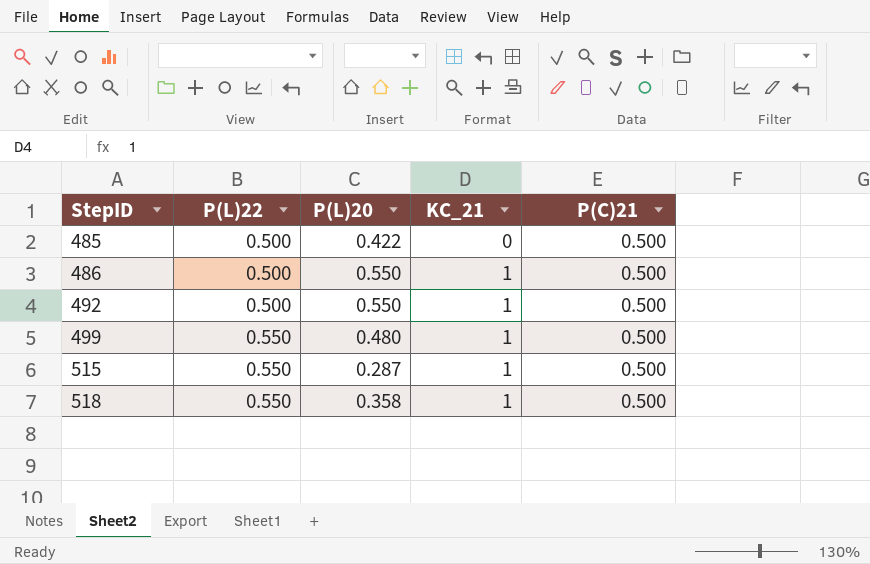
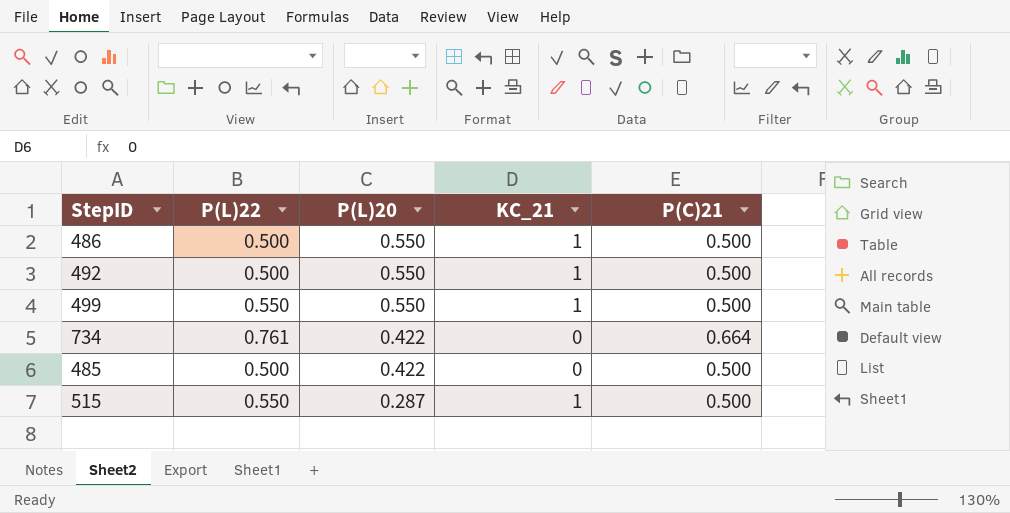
row order: StepID ascending -> P(L)20 descending
row 518: 0.550 | 0.358 | 1 | 0.500 -> none
499 | P(L)20: 0.480 -> 0.550
row 734: none -> 0.761 | 0.422 | 0 | 0.664

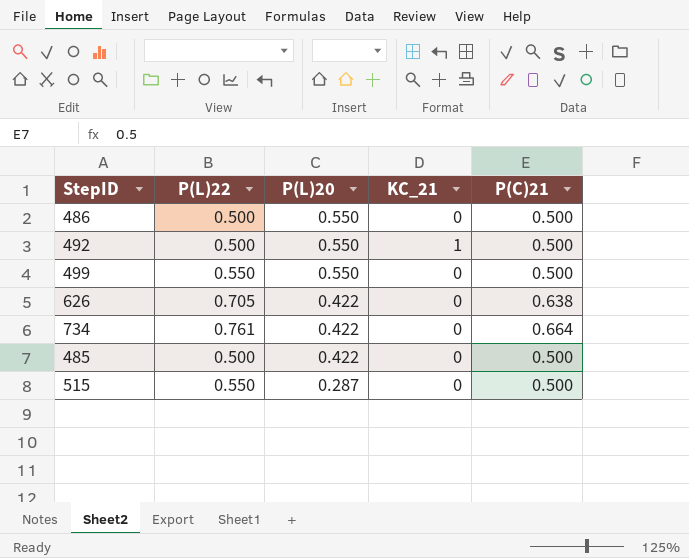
486 | KC_21: 1 -> 0
499 | KC_21: 1 -> 0
row 626: none -> 0.705 | 0.422 | 0 | 0.638
515 | KC_21: 1 -> 0

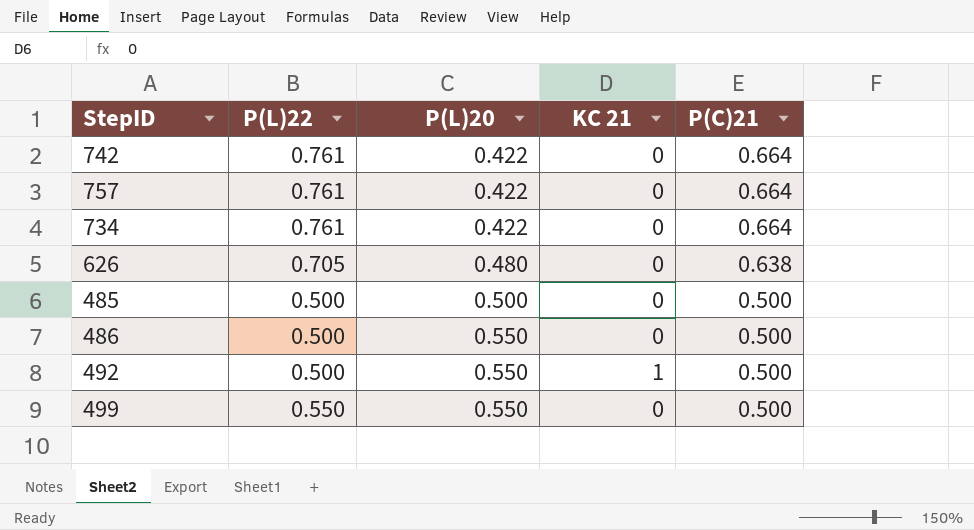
row order: P(L)20 descending -> P(L)20 ascending
column name: KC_21 -> KC 21
row 515: 0.550 | 0.287 | 0 | 0.500 -> none
row 742: none -> 0.761 | 0.422 | 0 | 0.664
row 757: none -> 0.761 | 0.422 | 0 | 0.664
626 | P(L)20: 0.422 -> 0.480
485 | P(L)20: 0.422 -> 0.500

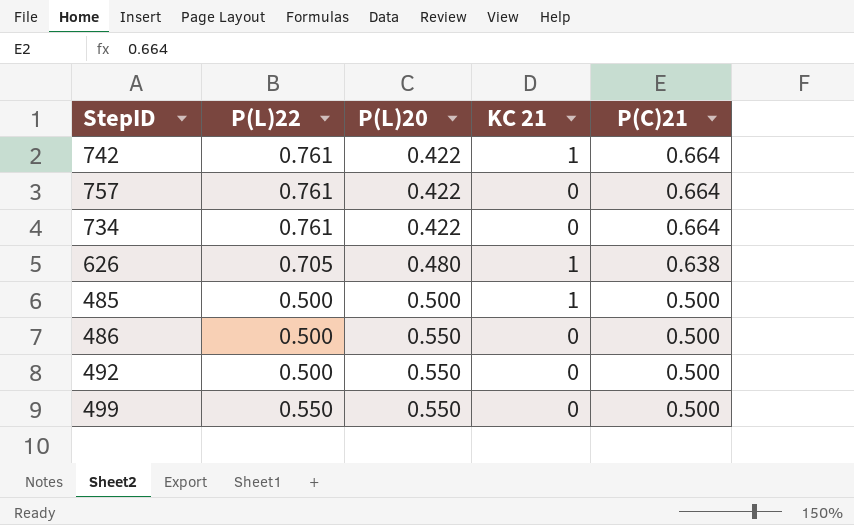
742 | KC 21: 0 -> 1
626 | KC 21: 0 -> 1
485 | KC 21: 0 -> 1
492 | KC 21: 1 -> 0

